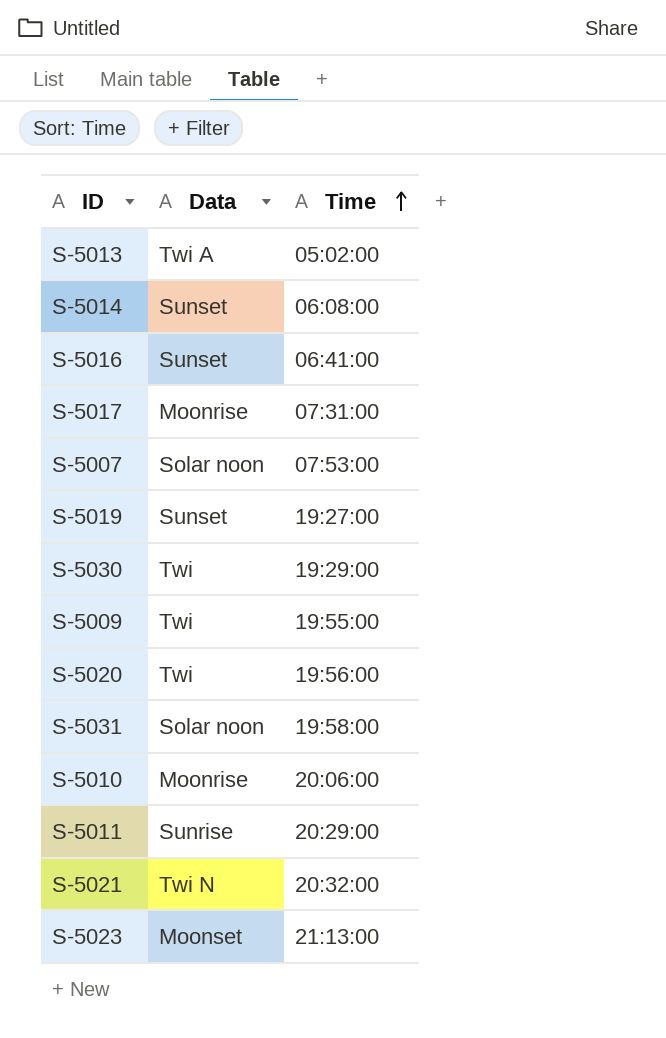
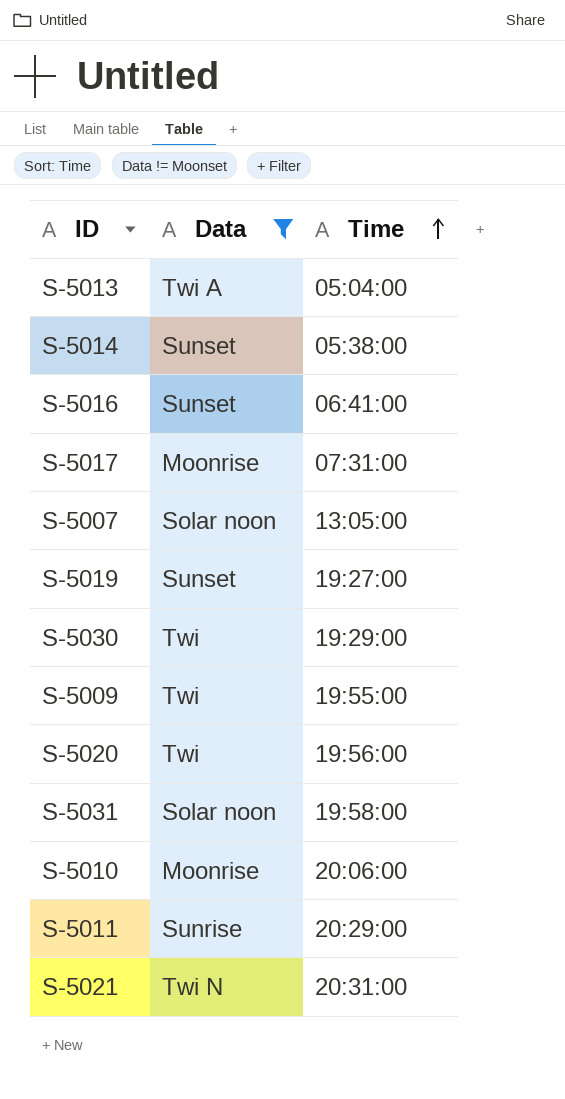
filter: none -> Data != Moonset
S-5013 | Time: 05:02:00 -> 05:04:00
S-5014 | Time: 06:08:00 -> 05:38:00
S-5007 | Time: 07:53:00 -> 13:05:00
S-5021 | Time: 20:32:00 -> 20:31:00

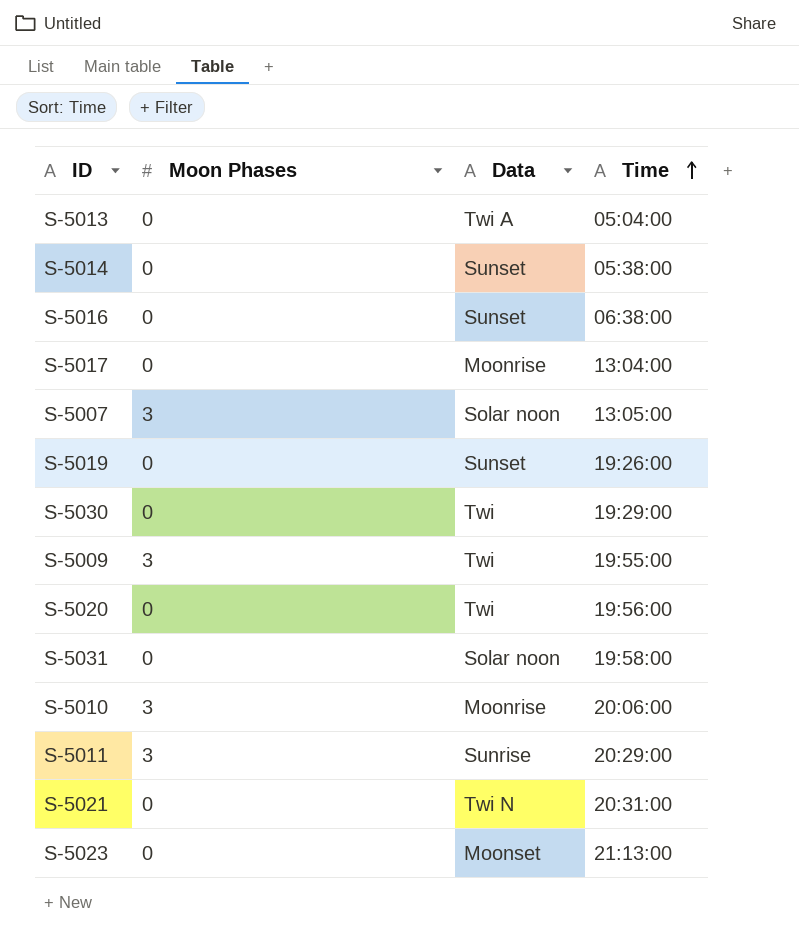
filter: Data != Moonset -> none
column Moon Phases | position: none -> 2
S-5016 | Time: 06:41:00 -> 06:38:00
S-5017 | Time: 07:31:00 -> 13:04:00
S-5019 | Time: 19:27:00 -> 19:26:00

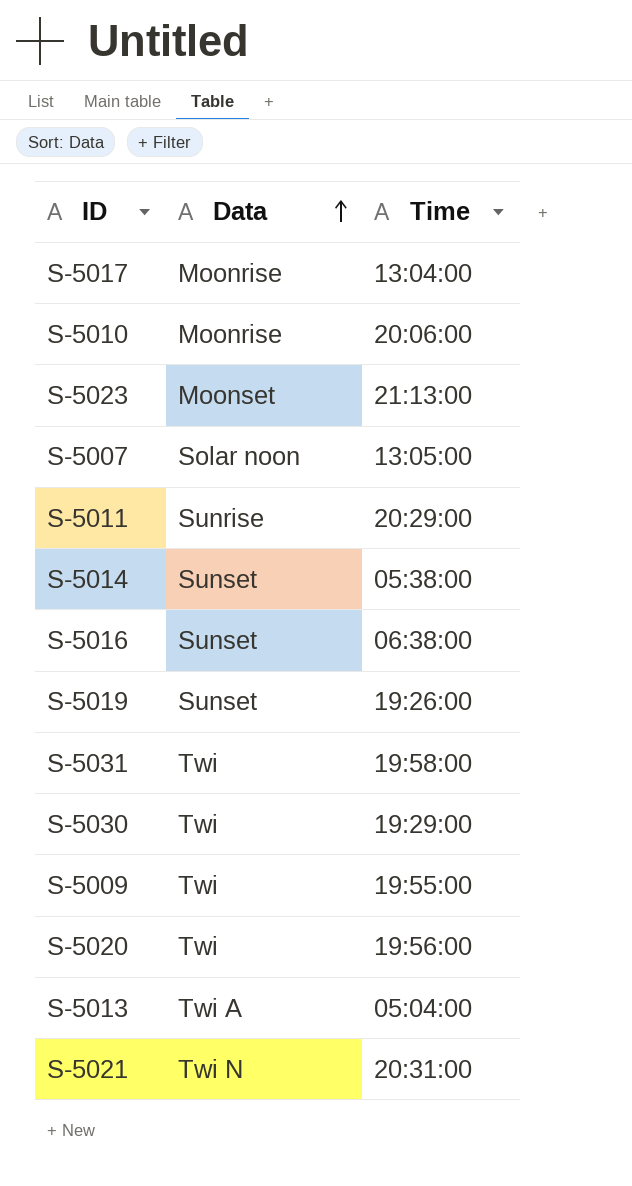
row order: Time ascending -> Data ascending
column Moon Phases | position: 2 -> none
S-5031 | Data: Solar noon -> Twi

